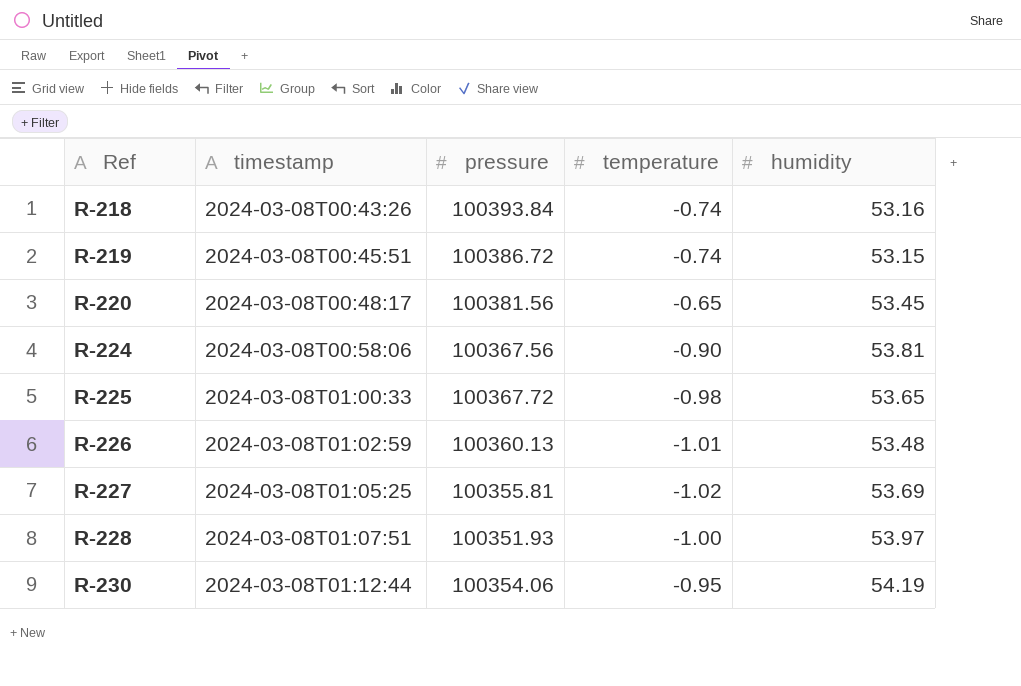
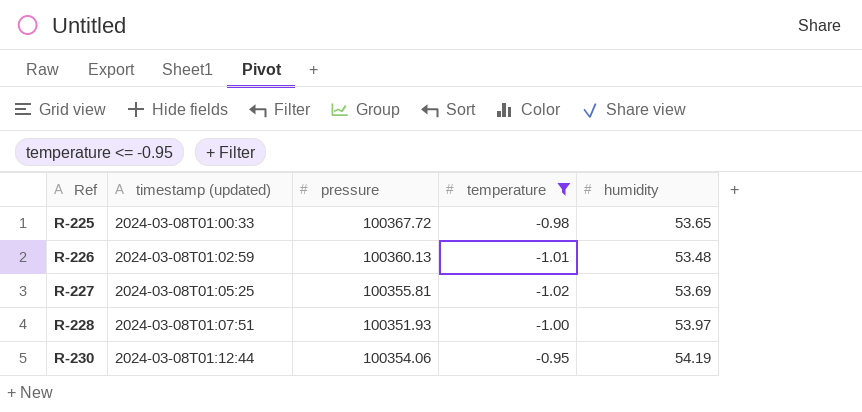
filter: none -> temperature <= -0.95
column name: timestamp -> timestamp (updated)

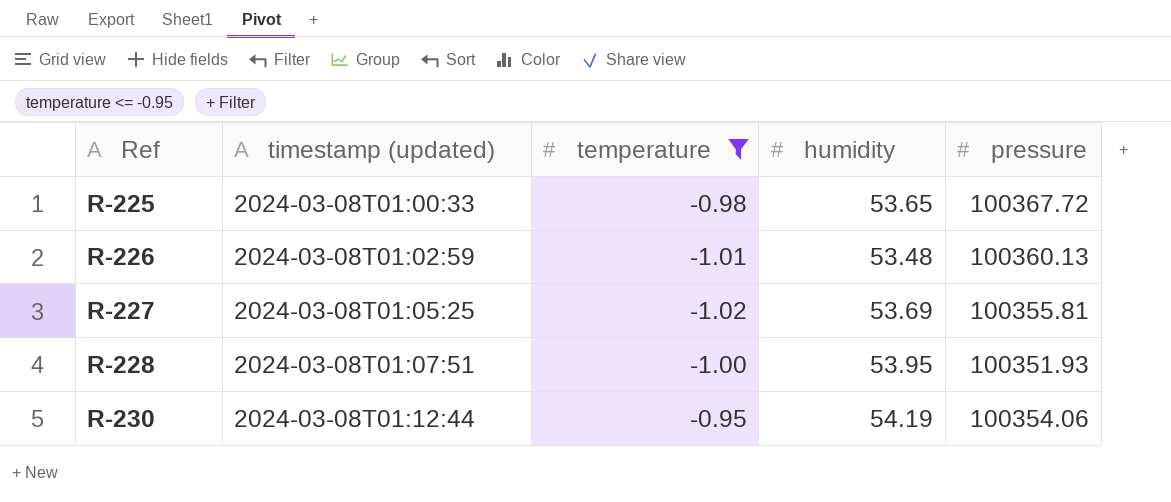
column pressure | position: 3 -> 5
R-228 | humidity: 53.97 -> 53.95

